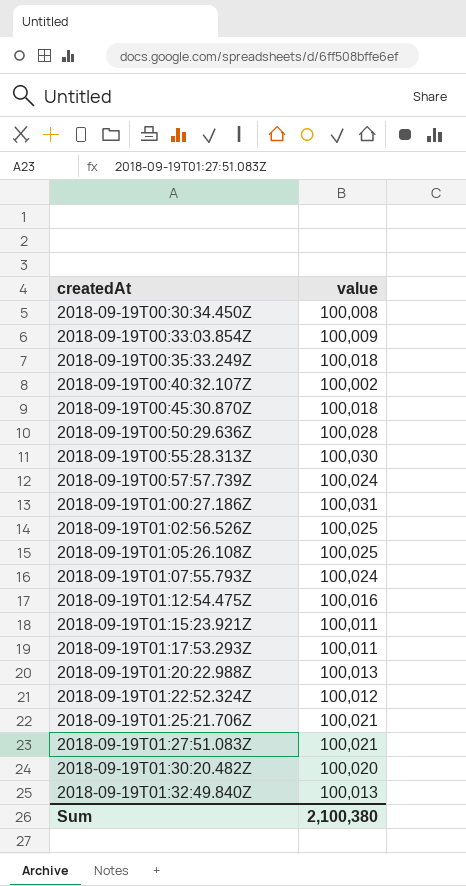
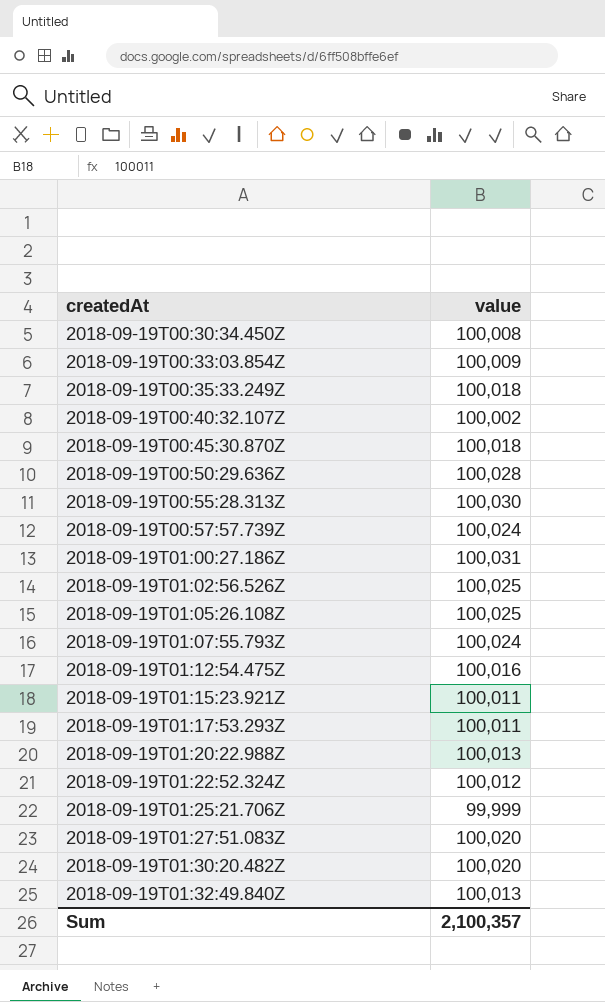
2018-09-19T01:25:21.706Z | value: 100,021 -> 99,999
2018-09-19T01:27:51.083Z | value: 100,021 -> 100,020
Sum | value: 2,100,380 -> 2,100,357

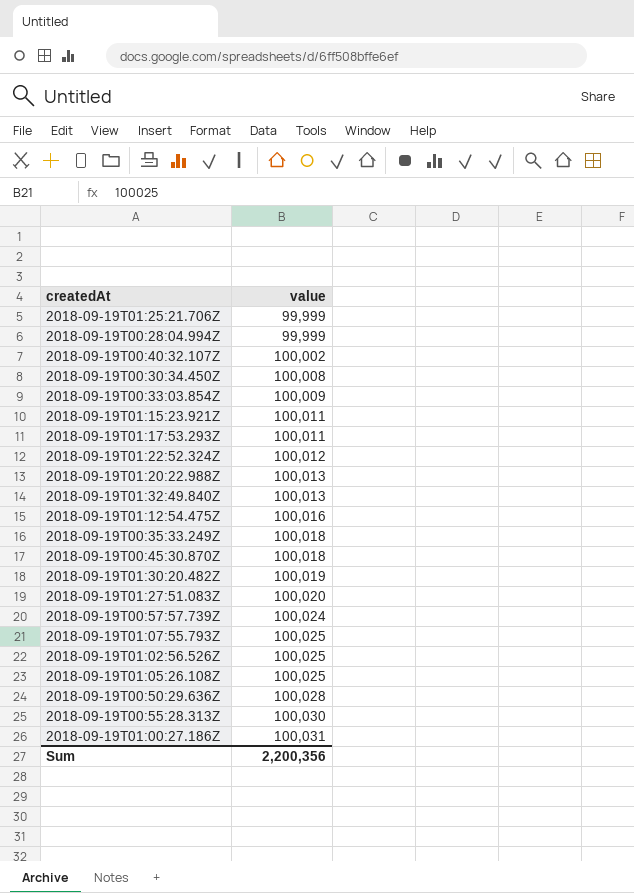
row order: createdAt ascending -> value ascending
row 2018-09-19T00:28:04.994Z: none -> 99,999
2018-09-19T01:30:20.482Z | value: 100,020 -> 100,019
2018-09-19T01:07:55.793Z | value: 100,024 -> 100,025
Sum | value: 2,100,357 -> 2,200,356

